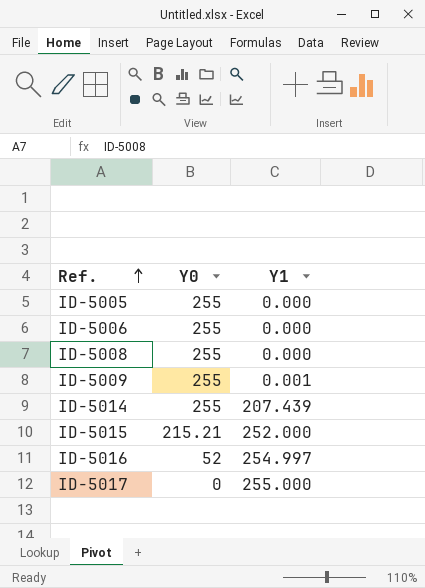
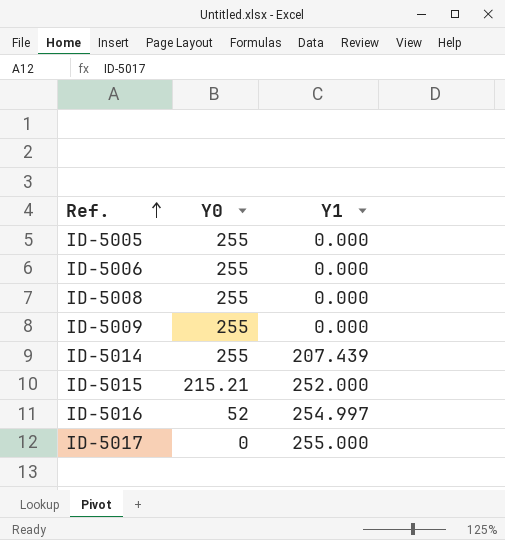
ID-5009 | Y1: 0.001 -> 0.000

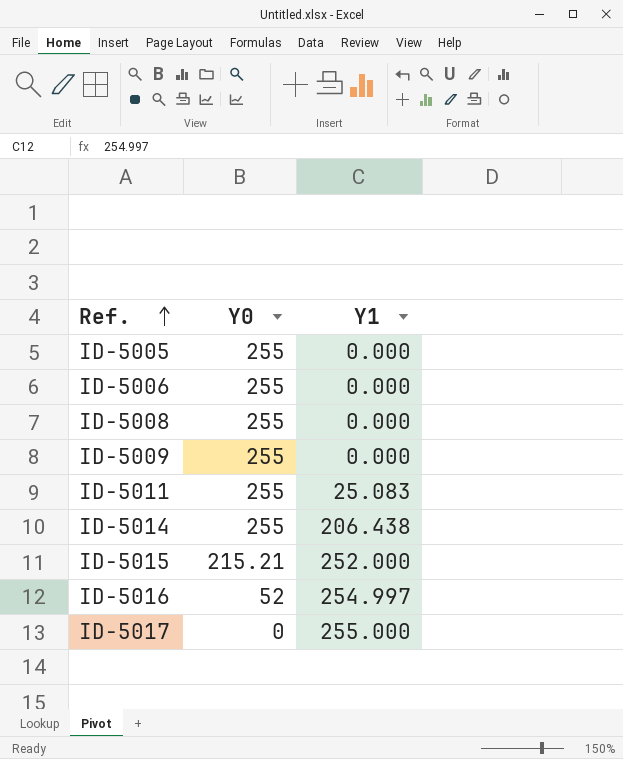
row ID-5011: none -> 255 | 25.083
ID-5014 | Y1: 207.439 -> 206.438

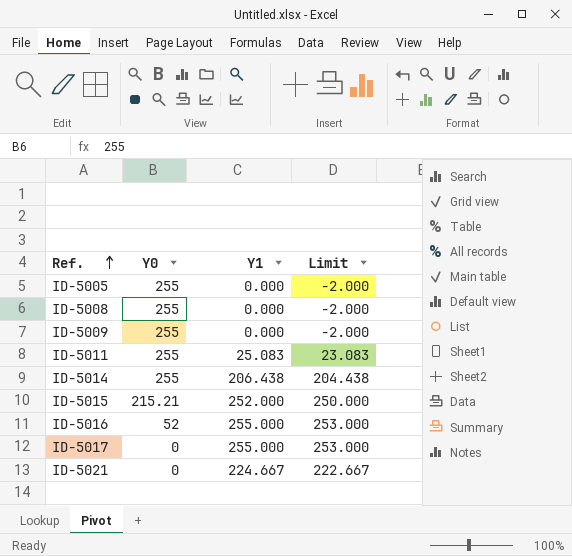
column Limit | formula: none -> [Y1] - 2
row ID-5006: 255 | 0.000 -> none
ID-5016 | Y1: 254.997 -> 255.000
row ID-5021: none -> 0 | 224.667 | 222.667

